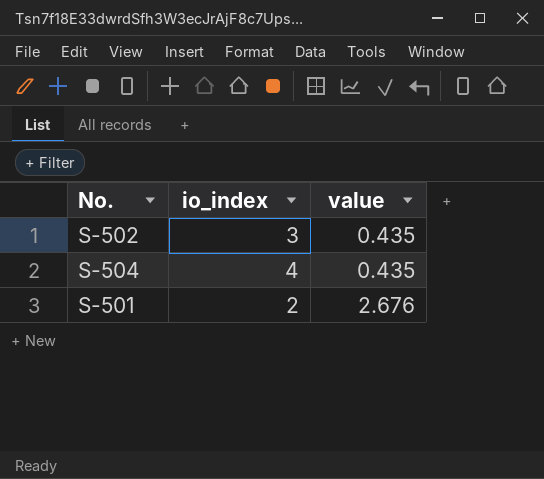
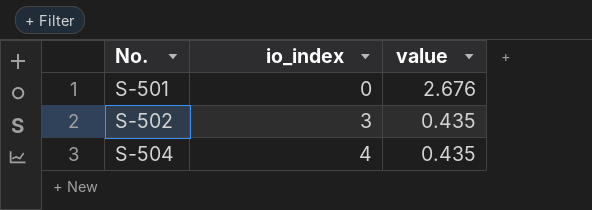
row order: value ascending -> No. ascending
S-501 | io_index: 2 -> 0

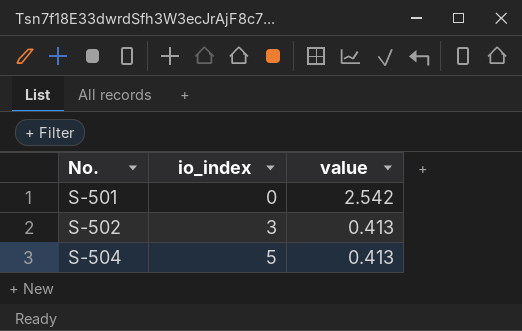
S-501 | value: 2.676 -> 2.542
S-502 | value: 0.435 -> 0.413
S-504 | io_index: 4 -> 5
S-504 | value: 0.435 -> 0.413

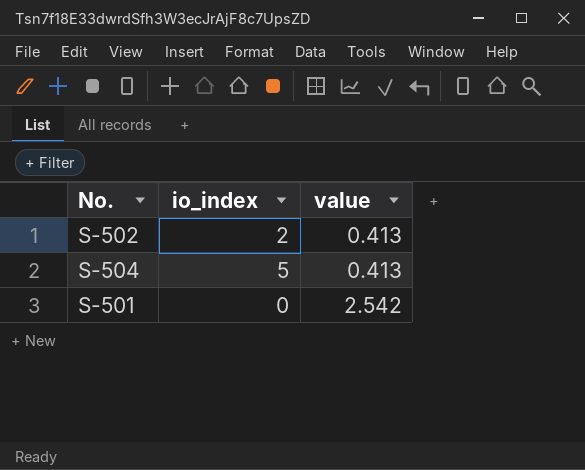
row order: No. ascending -> value ascending
S-502 | io_index: 3 -> 2

